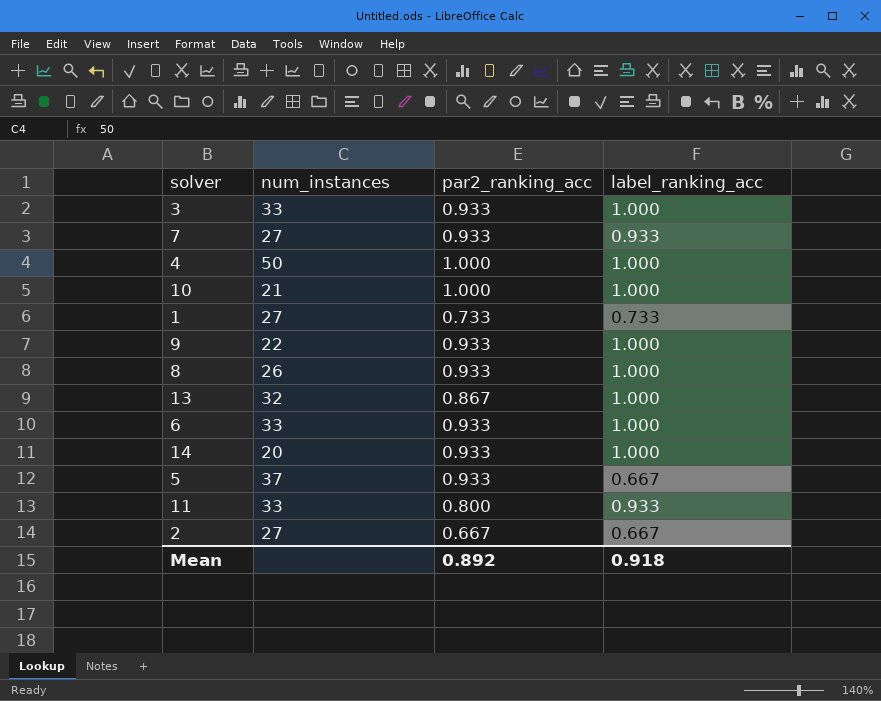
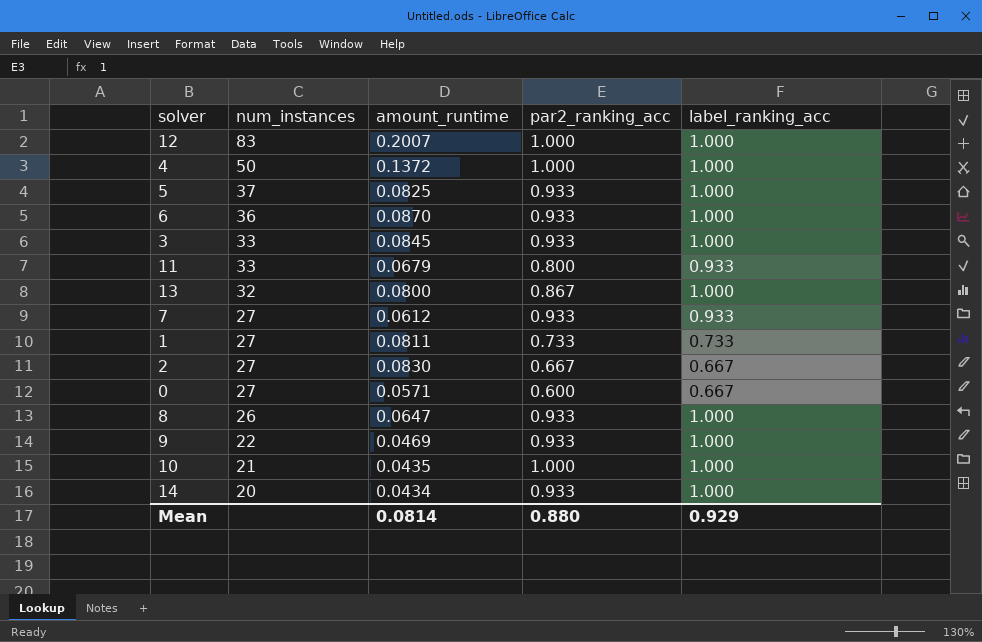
row order: none -> num_instances descending
column amount_runtime | position: none -> 3
row 12: none -> 83 | 0.2007 | 1.000 | 1.000
5 | label_ranking_acc: 0.667 -> 1.000
6 | num_instances: 33 -> 36
row 0: none -> 27 | 0.0571 | 0.600 | 0.667
Mean | par2_ranking_acc: 0.892 -> 0.880
Mean | label_ranking_acc: 0.918 -> 0.929

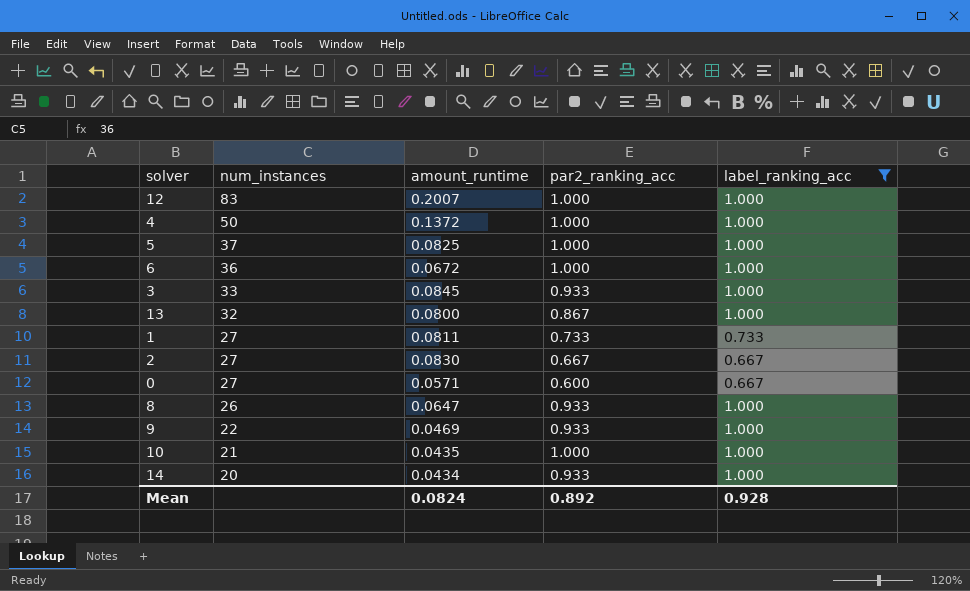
filter: none -> label_ranking_acc != 0.933
5 | par2_ranking_acc: 0.933 -> 1.000
6 | amount_runtime: 0.0870 -> 0.0672
6 | par2_ranking_acc: 0.933 -> 1.000
Mean | amount_runtime: 0.0814 -> 0.0824
Mean | par2_ranking_acc: 0.880 -> 0.892
Mean | label_ranking_acc: 0.929 -> 0.928

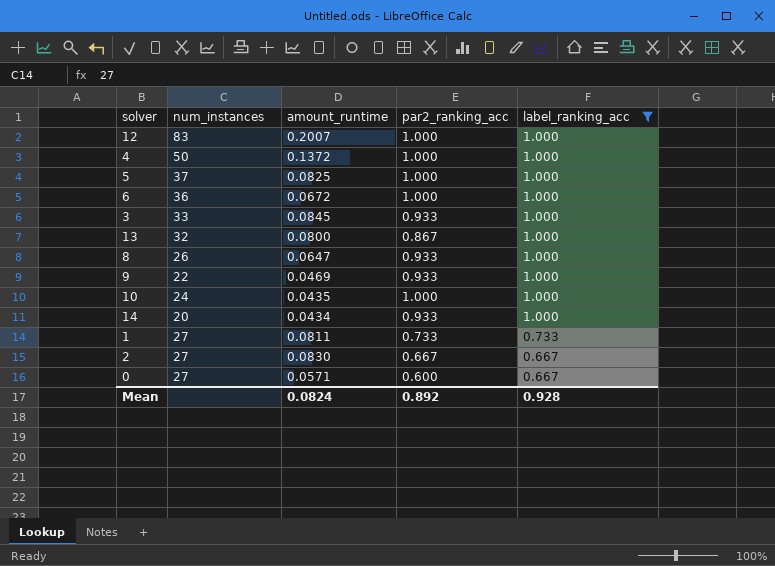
row order: num_instances descending -> label_ranking_acc descending
10 | num_instances: 21 -> 24

